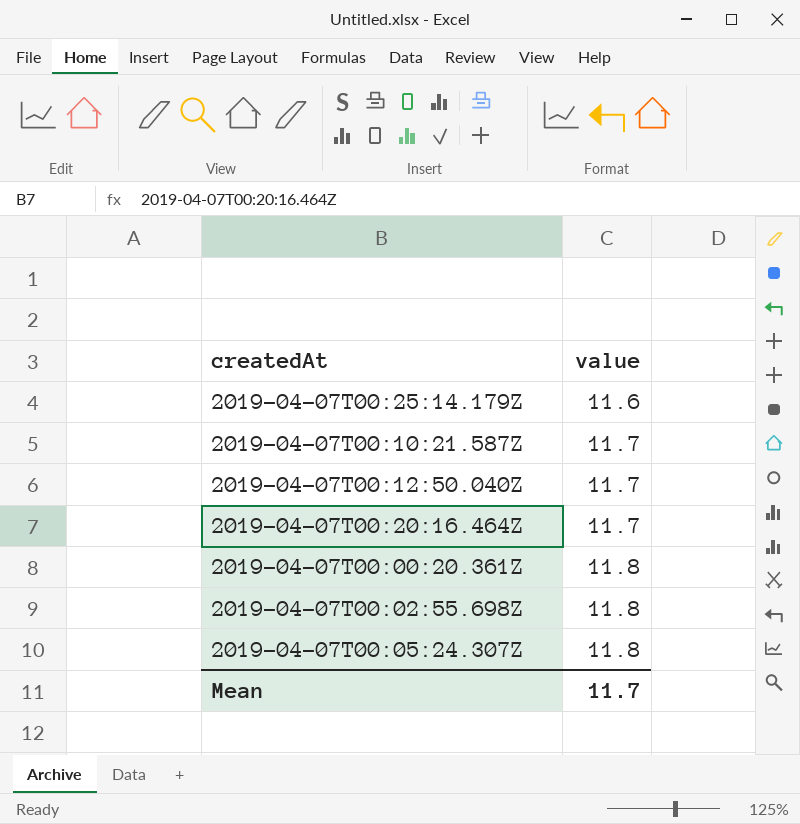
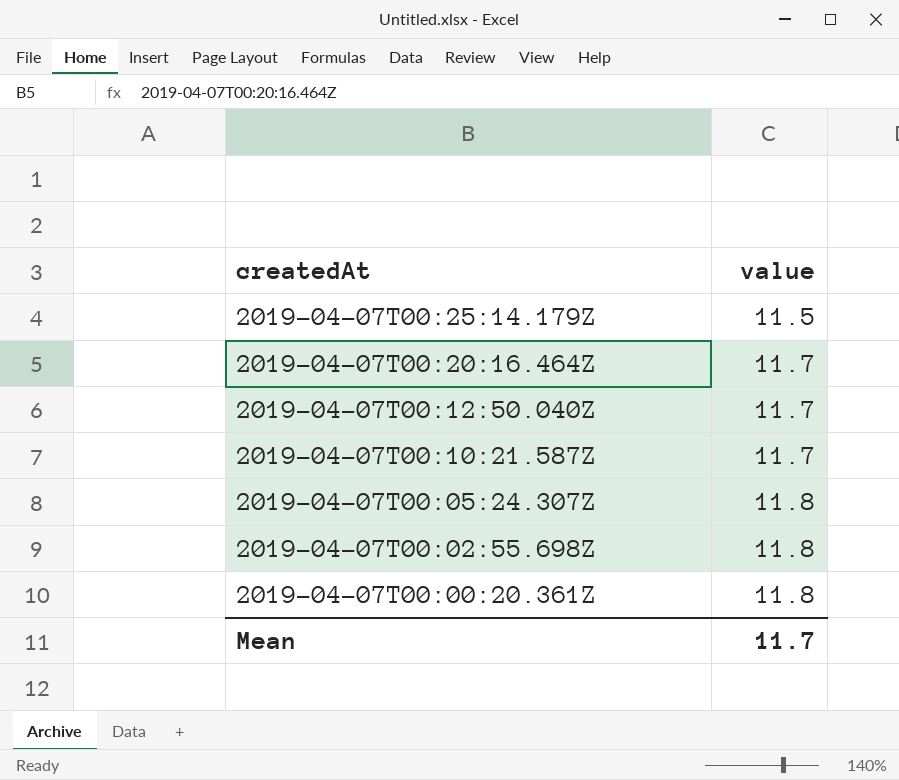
row order: value ascending -> createdAt descending
2019-04-07T00:25:14.179Z | value: 11.6 -> 11.5

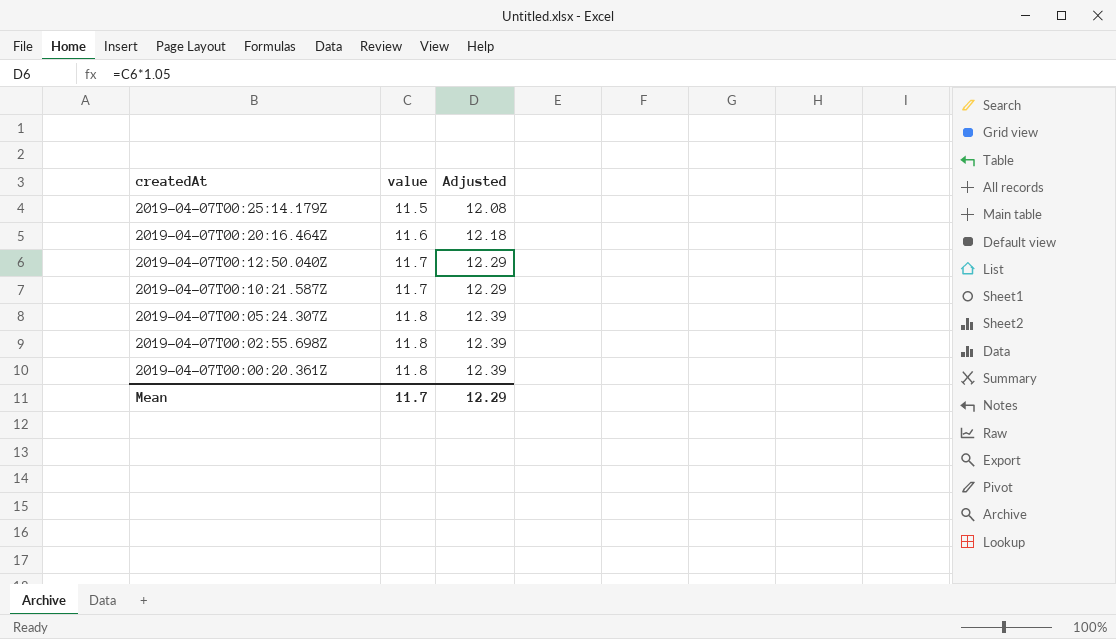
column Adjusted | formula: none -> [value] * 1.05
2019-04-07T00:20:16.464Z | value: 11.7 -> 11.6

